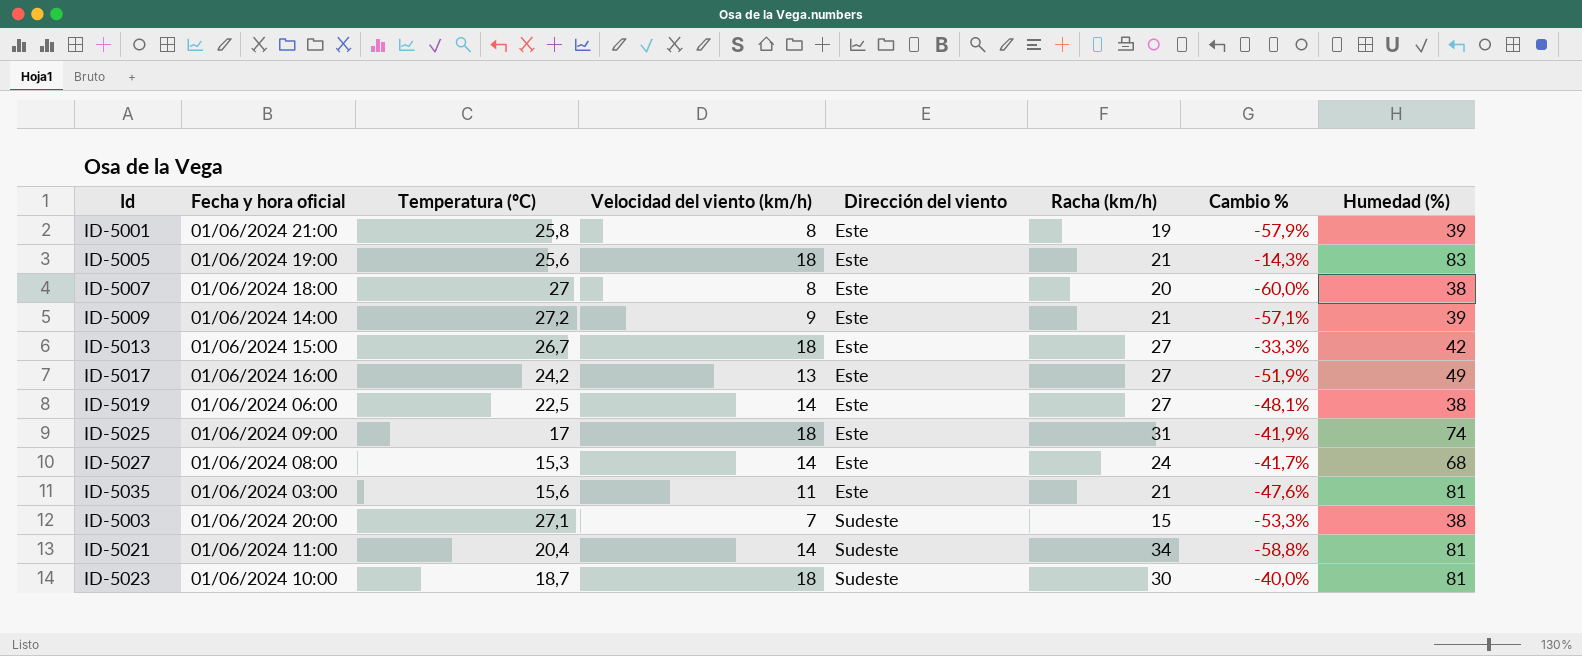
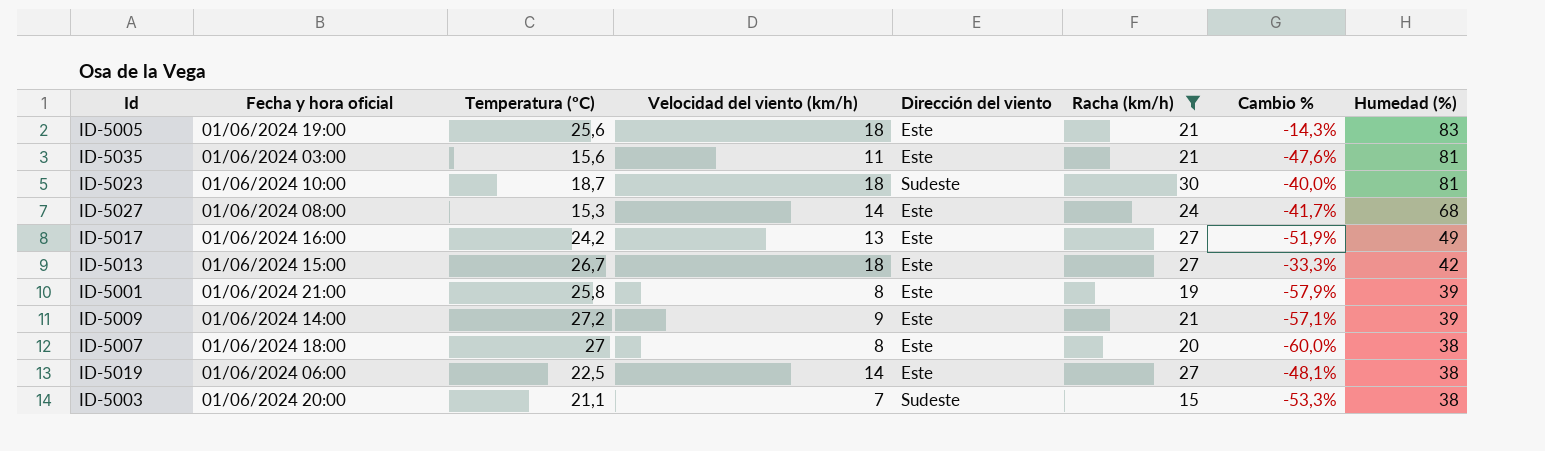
filter: none -> Racha (km/h) <= 30
row order: Dirección del viento ascending -> Humedad (%) descending
ID-5003 | Temperatura (ºC): 27,1 -> 21,1

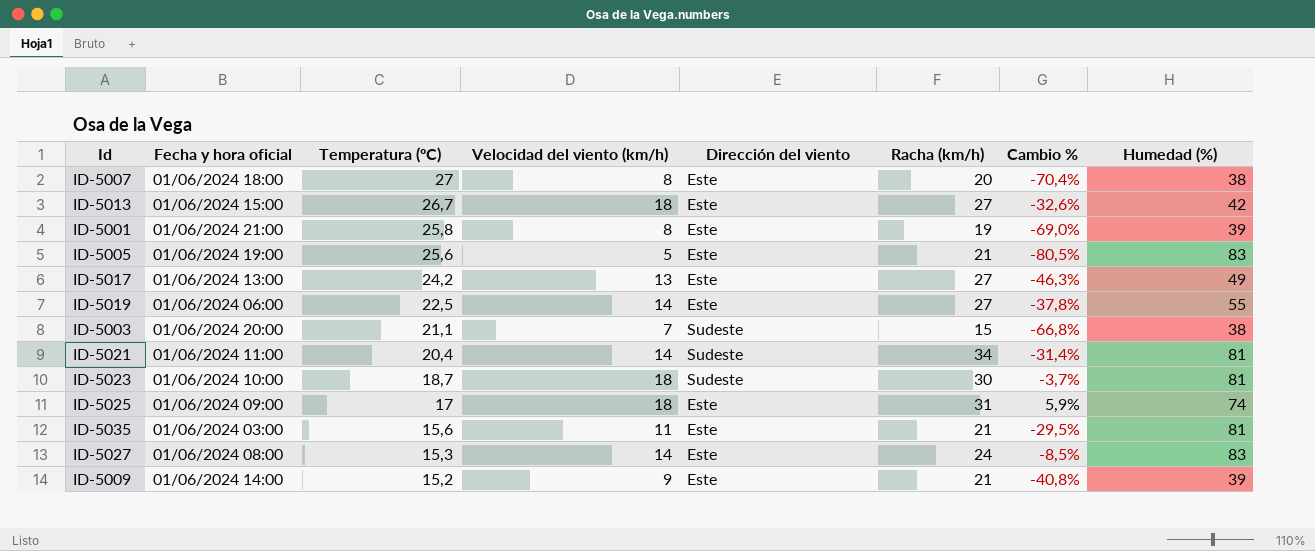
filter: Racha (km/h) <= 30 -> none
row order: Humedad (%) descending -> Temperatura (ºC) descending
column Cambio % | formula: ([Velocidad del viento (km/h)] - [Racha (km/h)]) / [Racha (km/h)] -> ([Velocidad del viento (km/h)] - [Temperatura (ºC)]) / [Temperatura (ºC)]
ID-5005 | Velocidad del viento (km/h): 18 -> 5
ID-5017 | Fecha y hora oficial: 01/06/2024 16:00 -> 01/06/2024 13:00
ID-5019 | Humedad (%): 38 -> 55
ID-5027 | Humedad (%): 68 -> 83
ID-5009 | Temperatura (ºC): 27,2 -> 15,2

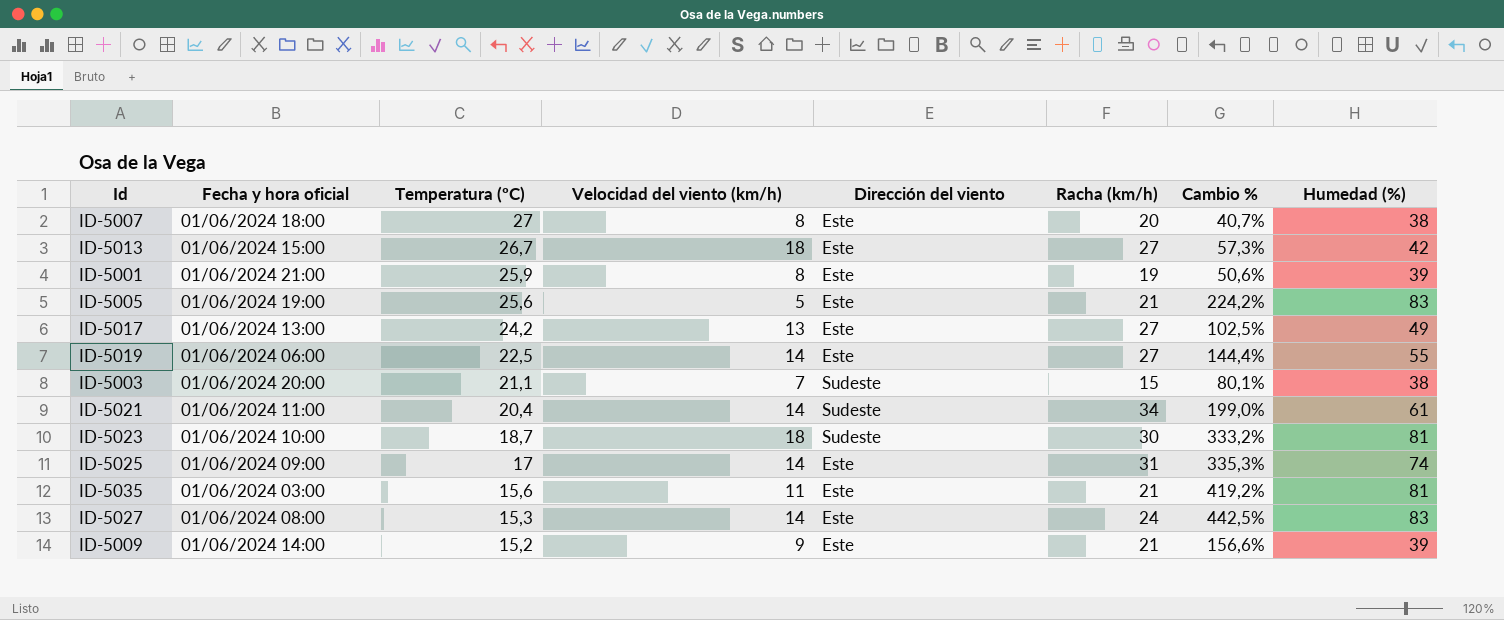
column Cambio % | formula: ([Velocidad del viento (km/h)] - [Temperatura (ºC)]) / [Temperatura (ºC)] -> ([Humedad (%)] - [Temperatura (ºC)]) / [Temperatura (ºC)]
ID-5001 | Temperatura (ºC): 25,8 -> 25,9
ID-5021 | Humedad (%): 81 -> 61
ID-5025 | Velocidad del viento (km/h): 18 -> 14

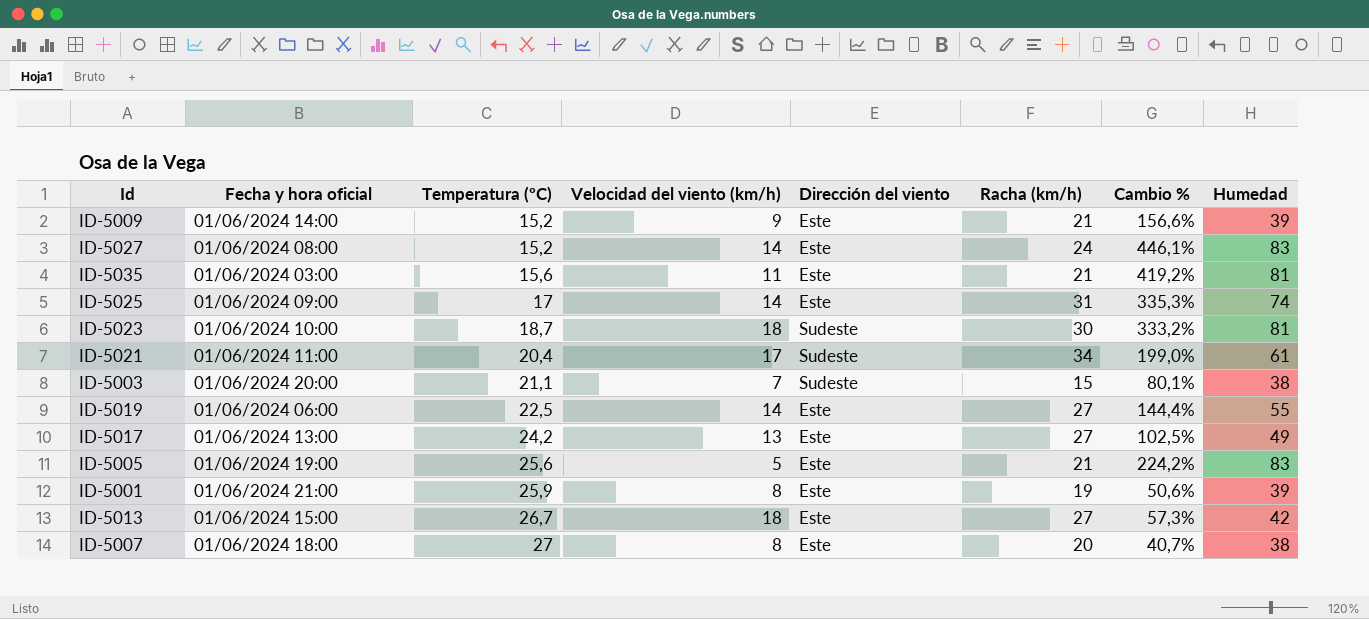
row order: Temperatura (ºC) descending -> Temperatura (ºC) ascending
column name: Humedad (%) -> Humedad
ID-5027 | Temperatura (ºC): 15,3 -> 15,2
ID-5027 | Cambio %: 442,5% -> 446,1%
ID-5021 | Velocidad del viento (km/h): 14 -> 17

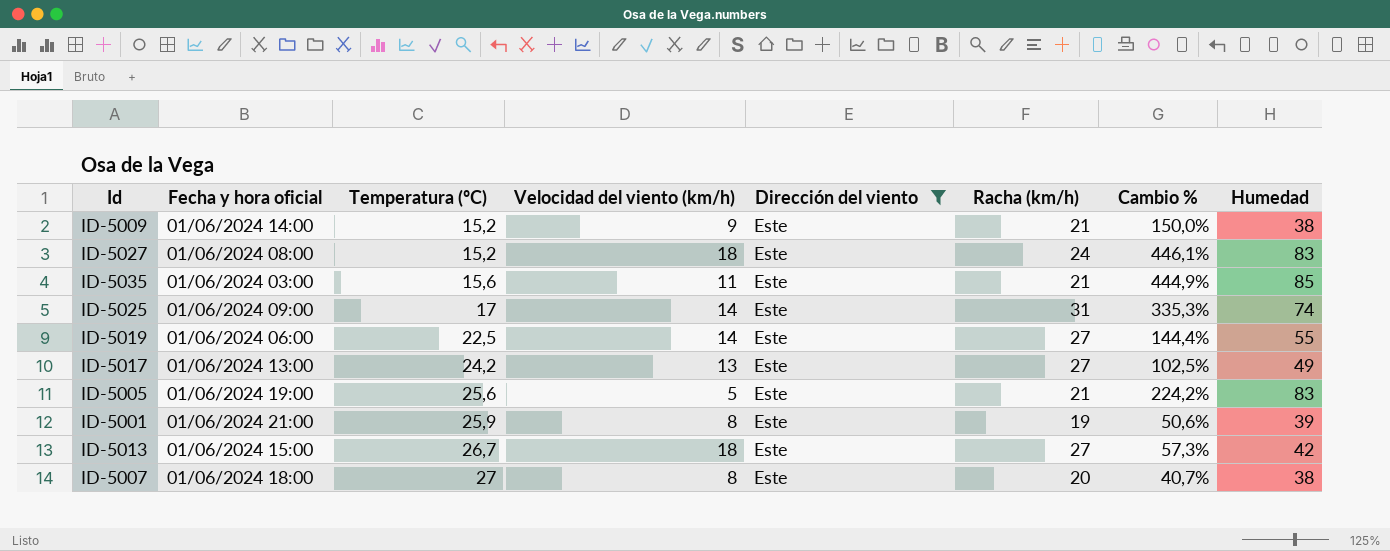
filter: none -> Dirección del viento = Este
ID-5009 | Cambio %: 156,6% -> 150,0%
ID-5009 | Humedad: 39 -> 38
ID-5027 | Velocidad del viento (km/h): 14 -> 18
ID-5035 | Cambio %: 419,2% -> 444,9%
ID-5035 | Humedad: 81 -> 85

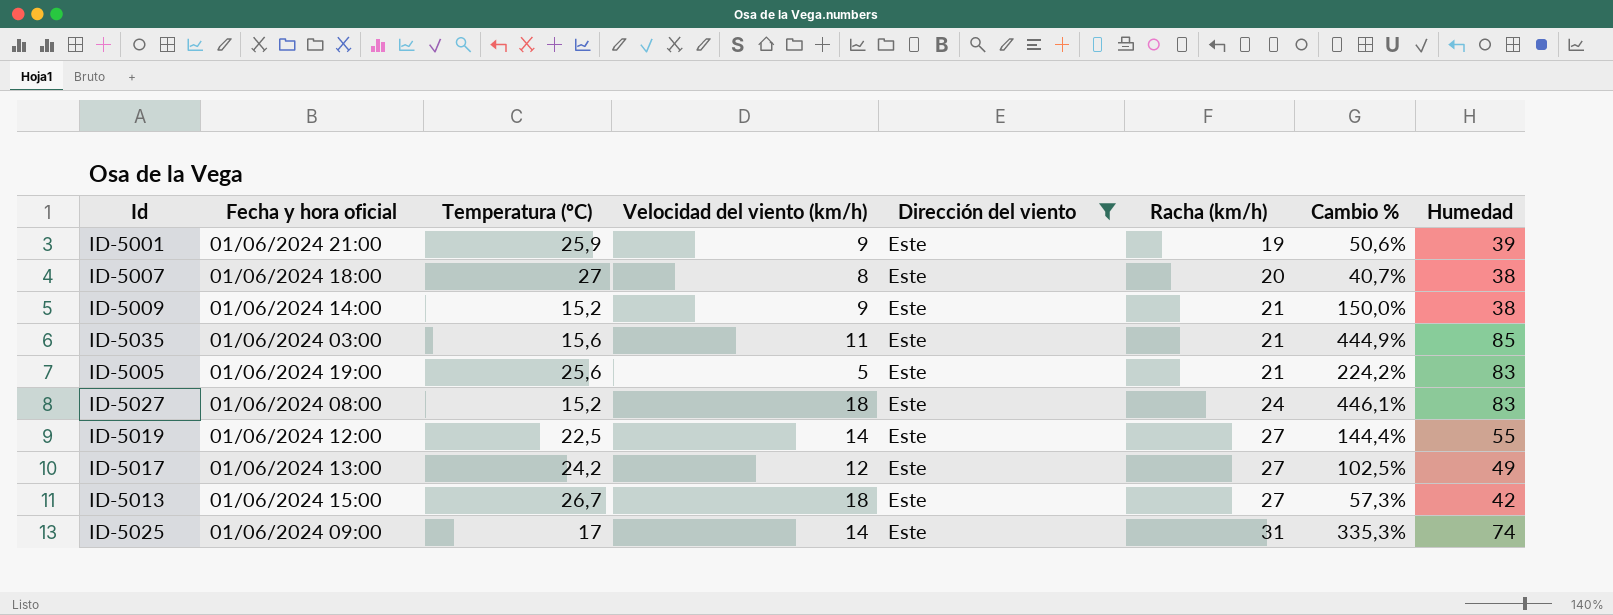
row order: Temperatura (ºC) ascending -> Racha (km/h) ascending
ID-5001 | Velocidad del viento (km/h): 8 -> 9
ID-5019 | Fecha y hora oficial: 01/06/2024 06:00 -> 01/06/2024 12:00
ID-5017 | Velocidad del viento (km/h): 13 -> 12

